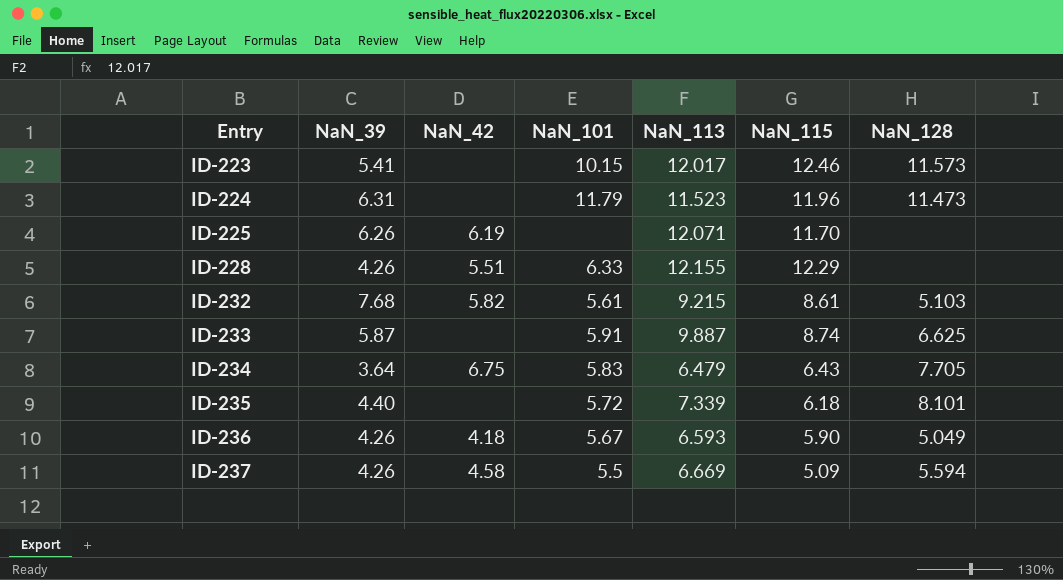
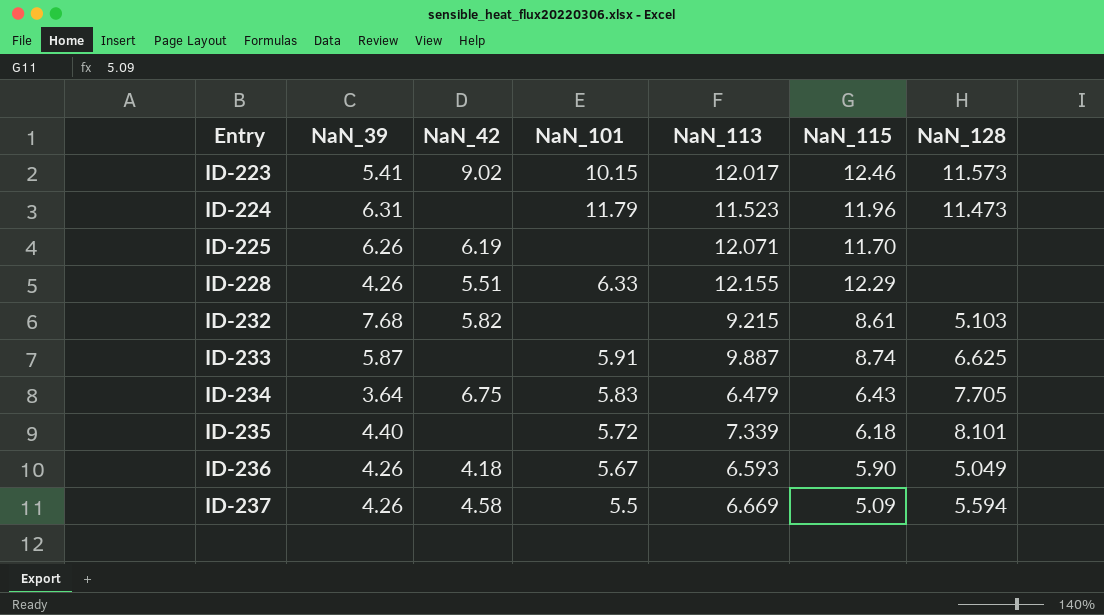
ID-223 | NaN_42: none -> 9.02
ID-232 | NaN_101: 5.61 -> none

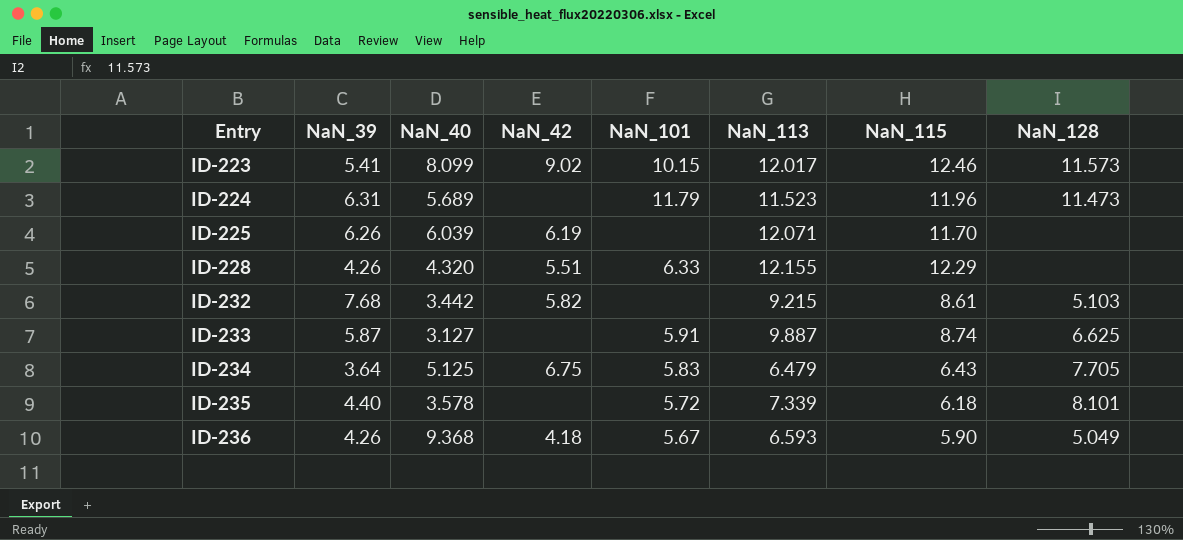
column NaN_40 | position: none -> 3
row ID-237: 4.26 | 4.58 | 5.5 | 6.669 | 5.09 | 5.594 -> none

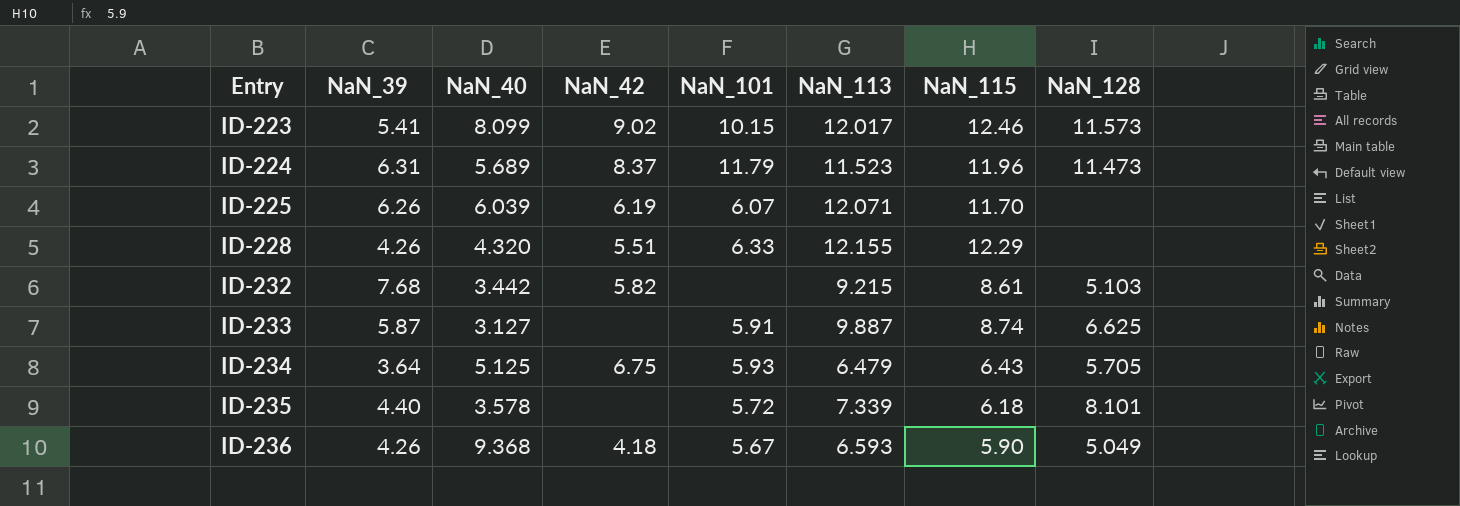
ID-224 | NaN_42: none -> 8.37
ID-225 | NaN_101: none -> 6.07
ID-234 | NaN_101: 5.83 -> 5.93
ID-234 | NaN_128: 7.705 -> 5.705

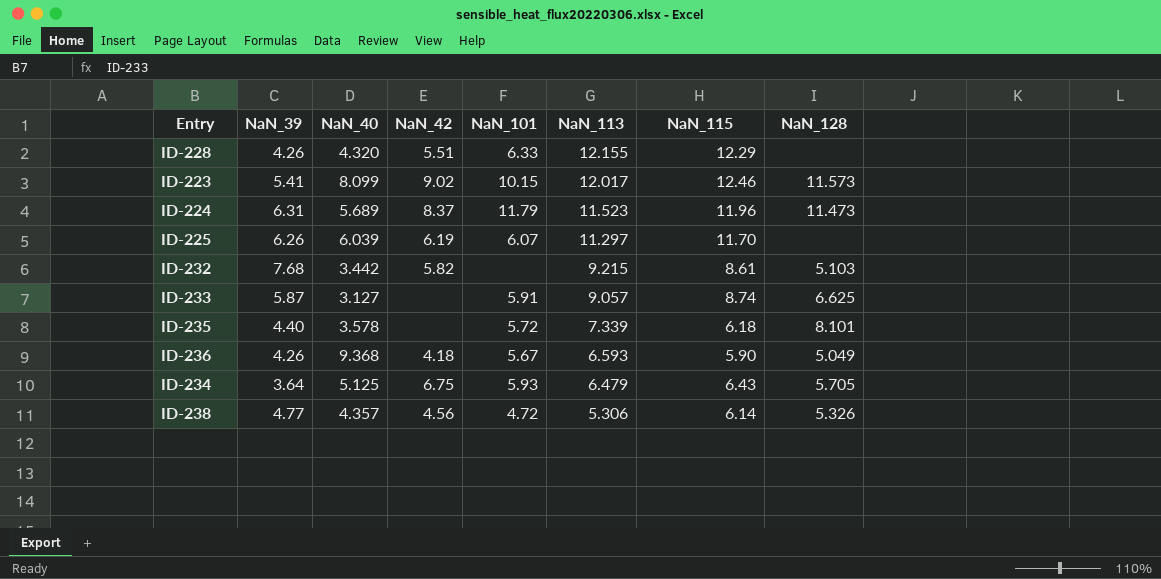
row order: Entry ascending -> NaN_113 descending
ID-225 | NaN_113: 12.071 -> 11.297
ID-233 | NaN_113: 9.887 -> 9.057
row ID-238: none -> 4.77 | 4.357 | 4.56 | 4.72 | 5.306 | 6.14 | 5.326

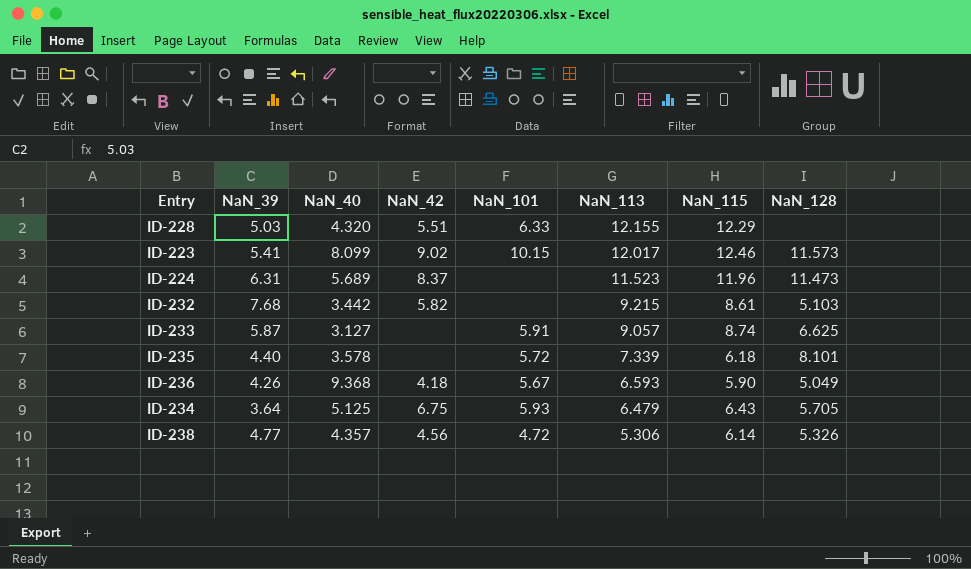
row ID-225: 6.26 | 6.039 | 6.19 | 6.07 | 11.297 | 11.70 | none -> none
ID-228 | NaN_39: 4.26 -> 5.03
ID-224 | NaN_101: 11.79 -> none

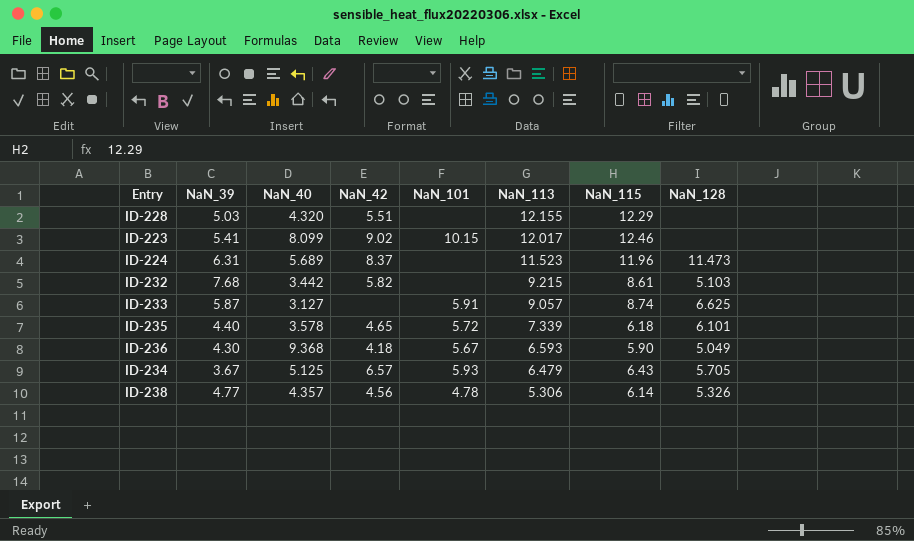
ID-228 | NaN_101: 6.33 -> none
ID-223 | NaN_128: 11.573 -> none
ID-235 | NaN_42: none -> 4.65
ID-235 | NaN_128: 8.101 -> 6.101
ID-236 | NaN_39: 4.26 -> 4.30
ID-234 | NaN_39: 3.64 -> 3.67
ID-234 | NaN_42: 6.75 -> 6.57
ID-238 | NaN_101: 4.72 -> 4.78

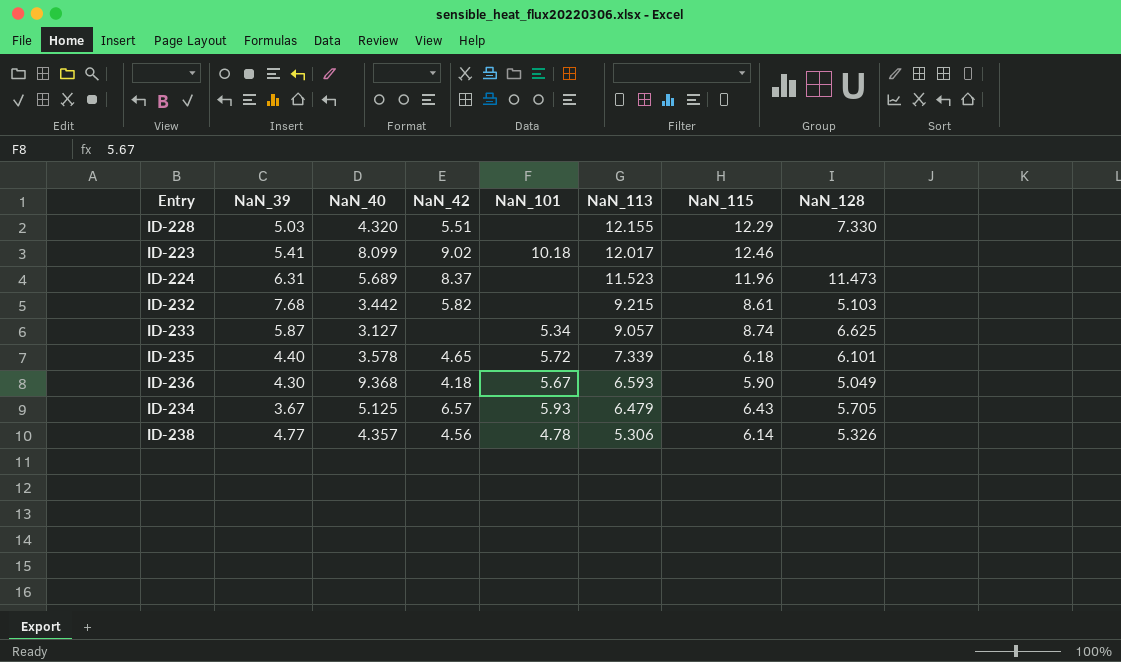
ID-228 | NaN_128: none -> 7.330
ID-223 | NaN_101: 10.15 -> 10.18
ID-233 | NaN_101: 5.91 -> 5.34

